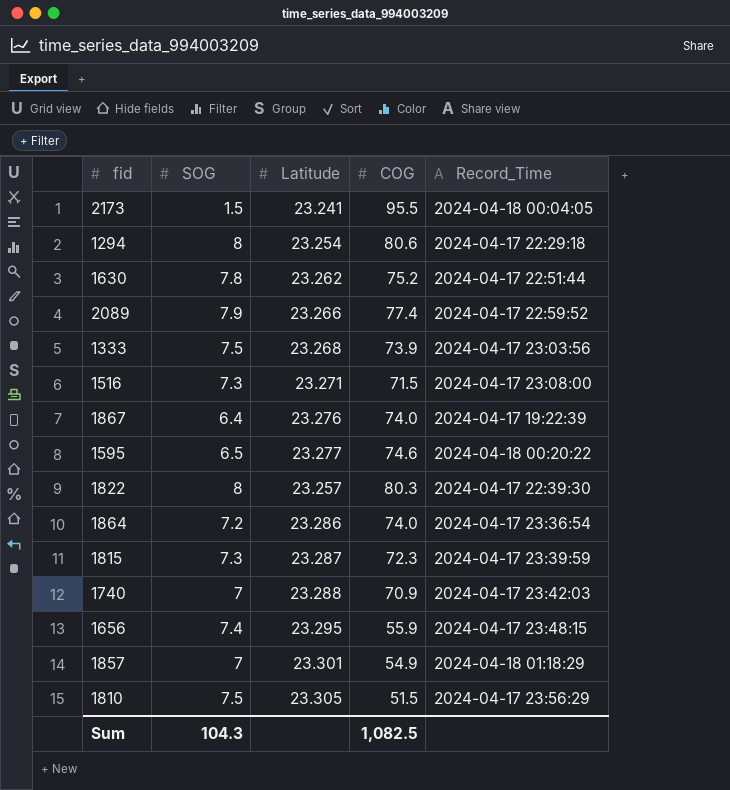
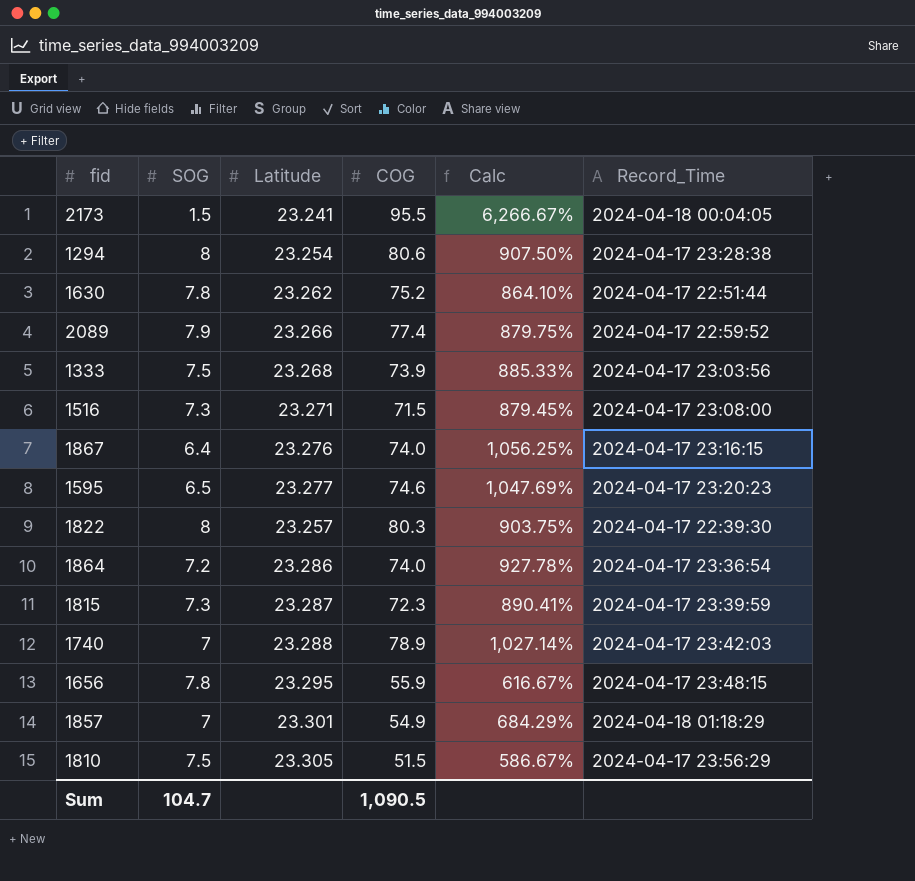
column Calc | formula: none -> ([COG] - [SOG]) / [SOG]
1294 | Record_Time: 2024-04-17 22:29:18 -> 2024-04-17 23:28:38
1867 | Record_Time: 2024-04-17 19:22:39 -> 2024-04-17 23:16:15
1595 | Record_Time: 2024-04-18 00:20:22 -> 2024-04-17 23:20:23
1740 | COG: 70.9 -> 78.9
1656 | SOG: 7.4 -> 7.8
Sum | SOG: 104.3 -> 104.7
Sum | COG: 1,082.5 -> 1,090.5

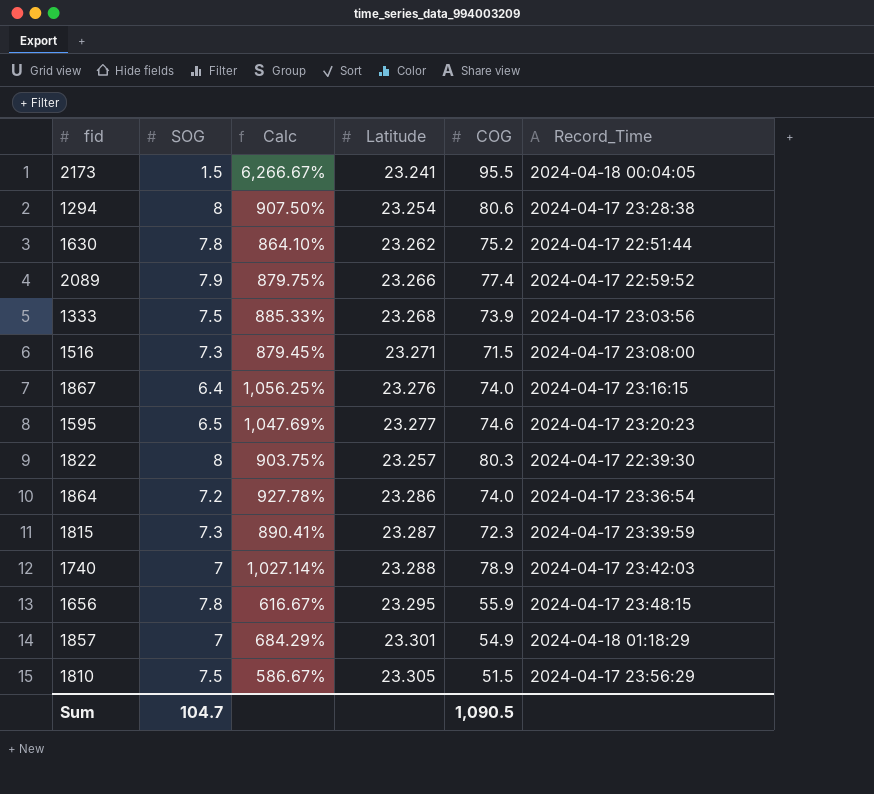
column Calc | position: 5 -> 3

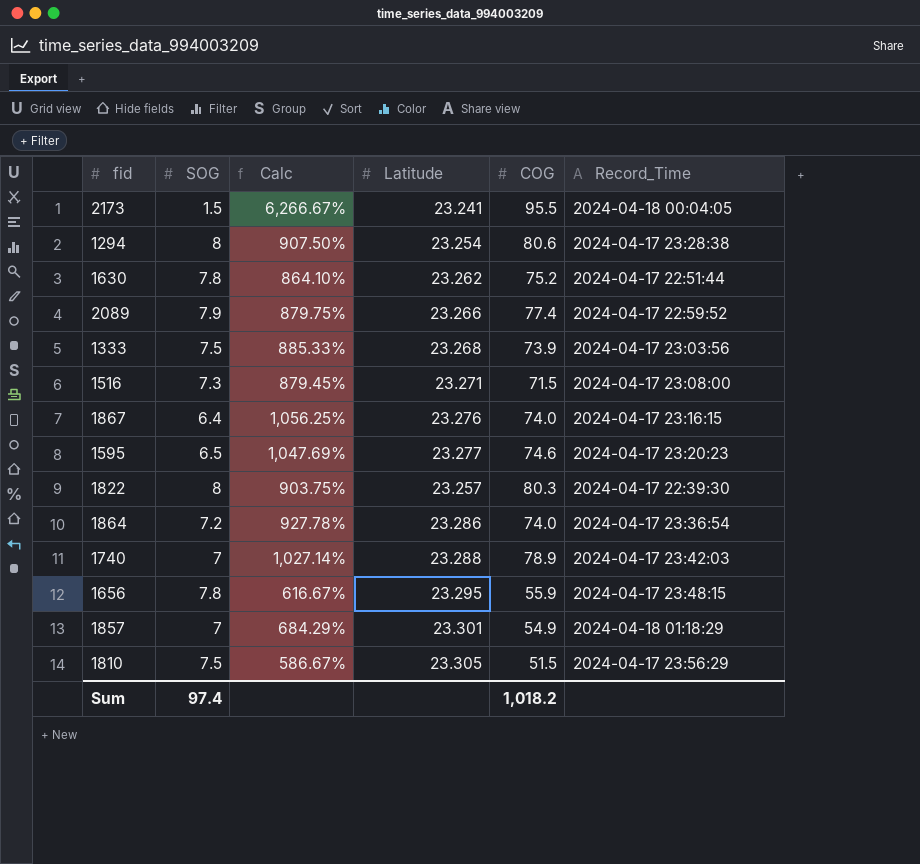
row 1815: 7.3 | 890.41% | 23.287 | 72.3 | 2024-04-17 23:39:59 -> none
Sum | SOG: 104.7 -> 97.4
Sum | COG: 1,090.5 -> 1,018.2

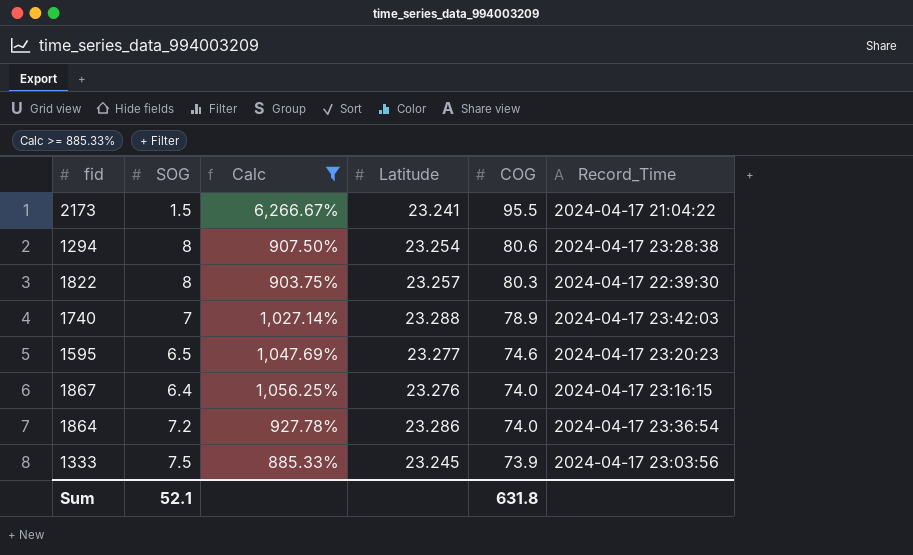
filter: none -> Calc >= 885.33%
row order: none -> COG descending
2173 | Record_Time: 2024-04-18 00:04:05 -> 2024-04-17 21:04:22
1333 | Latitude: 23.268 -> 23.245
Sum | SOG: 97.4 -> 52.1
Sum | COG: 1,018.2 -> 631.8

